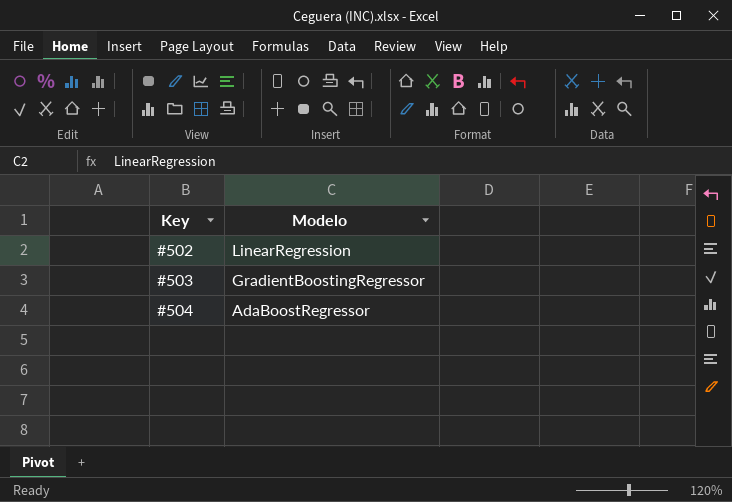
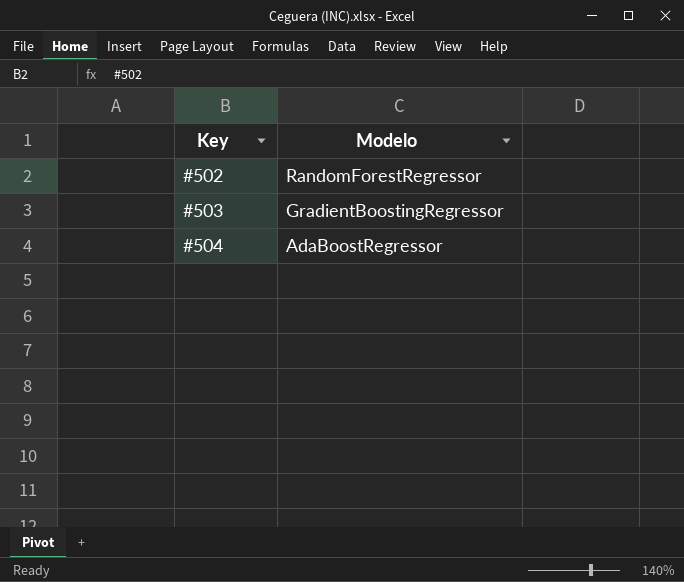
#502 | Modelo: LinearRegression -> RandomForestRegressor

